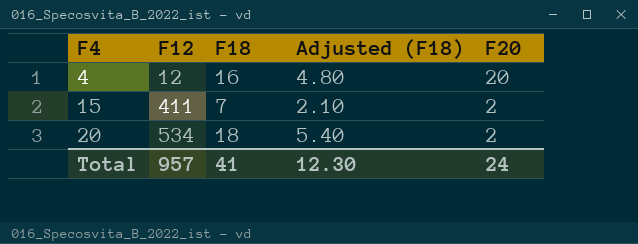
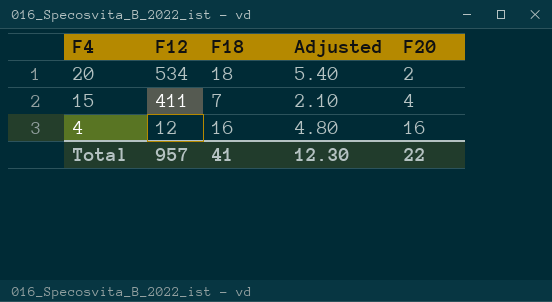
row order: F4 ascending -> F4 descending
column name: Adjusted (F18) -> Adjusted
15 | F20: 2 -> 4
4 | F20: 20 -> 16
Total | F20: 24 -> 22

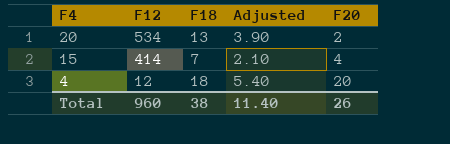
20 | F18: 18 -> 13
20 | Adjusted: 5.40 -> 3.90
15 | F12: 411 -> 414
4 | F18: 16 -> 18
4 | Adjusted: 4.80 -> 5.40
4 | F20: 16 -> 20
Total | F12: 957 -> 960
Total | F18: 41 -> 38
Total | Adjusted: 12.30 -> 11.40
Total | F20: 22 -> 26

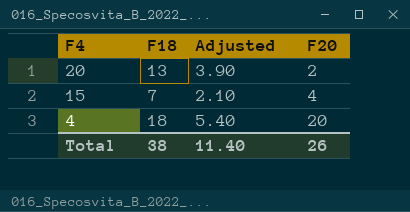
column F12 | position: 2 -> none

